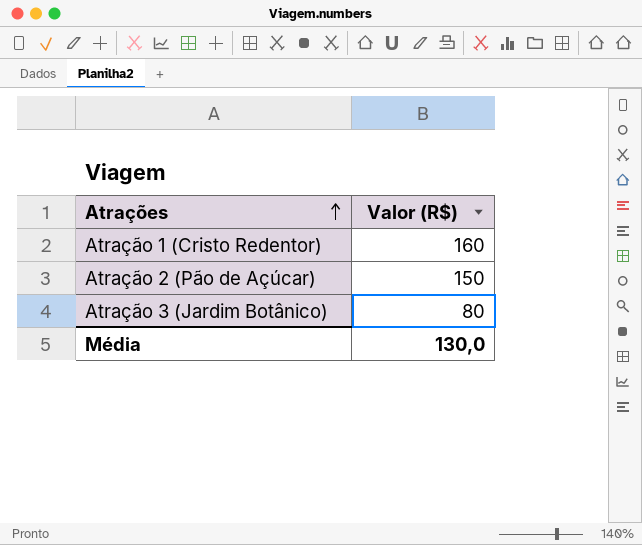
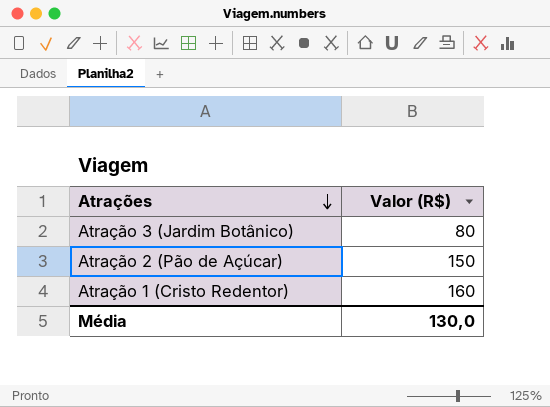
row order: Atrações ascending -> Atrações descending

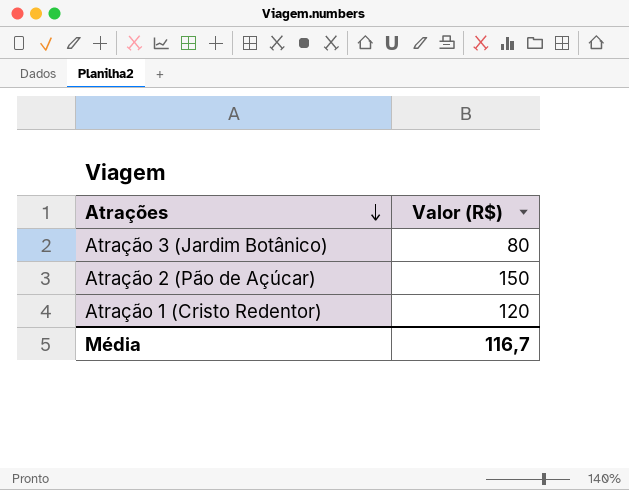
Atração 1 (Cristo Redentor) | Valor (R$): 160 -> 120
Média | Valor (R$): 130,0 -> 116,7

